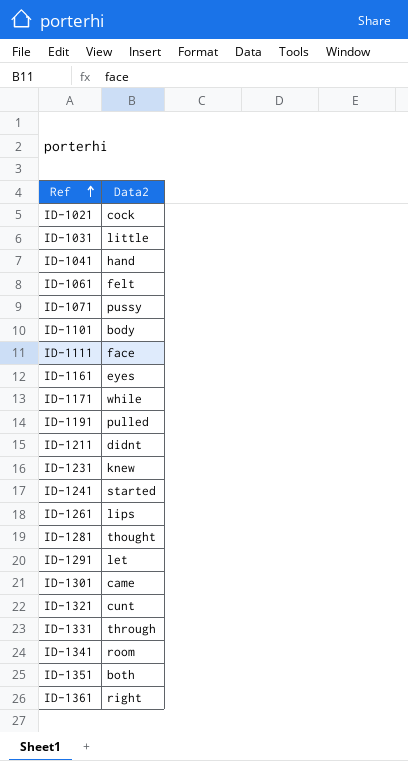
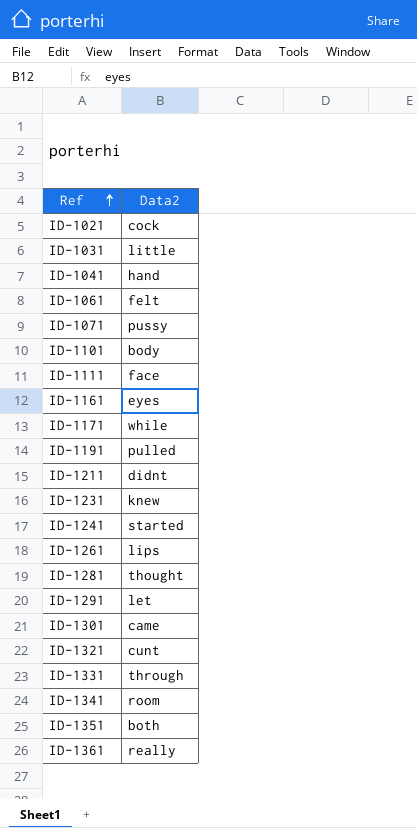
ID-1361 | Data2: right -> really

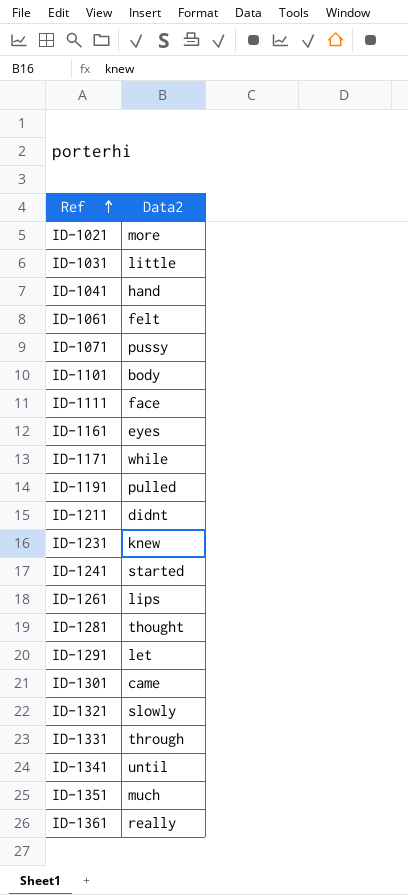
ID-1021 | Data2: cock -> more
ID-1321 | Data2: cunt -> slowly
ID-1341 | Data2: room -> until
ID-1351 | Data2: both -> much

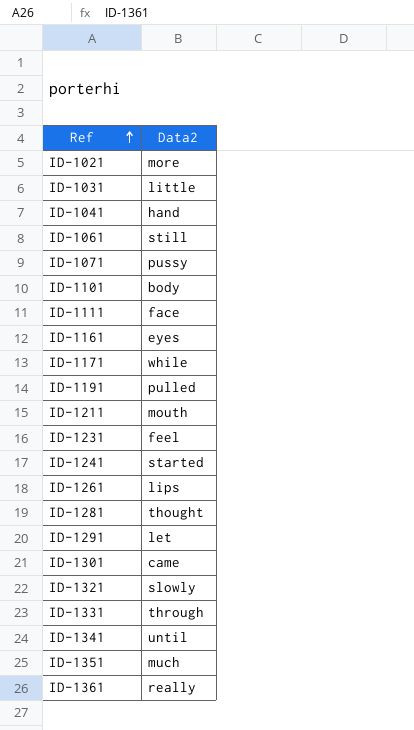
ID-1061 | Data2: felt -> still
ID-1211 | Data2: didnt -> mouth
ID-1231 | Data2: knew -> feel

